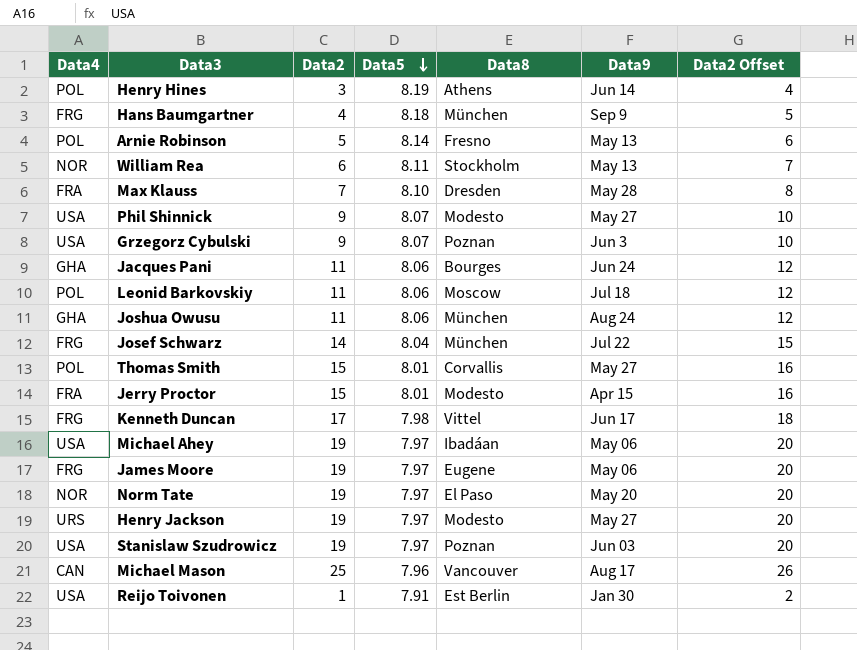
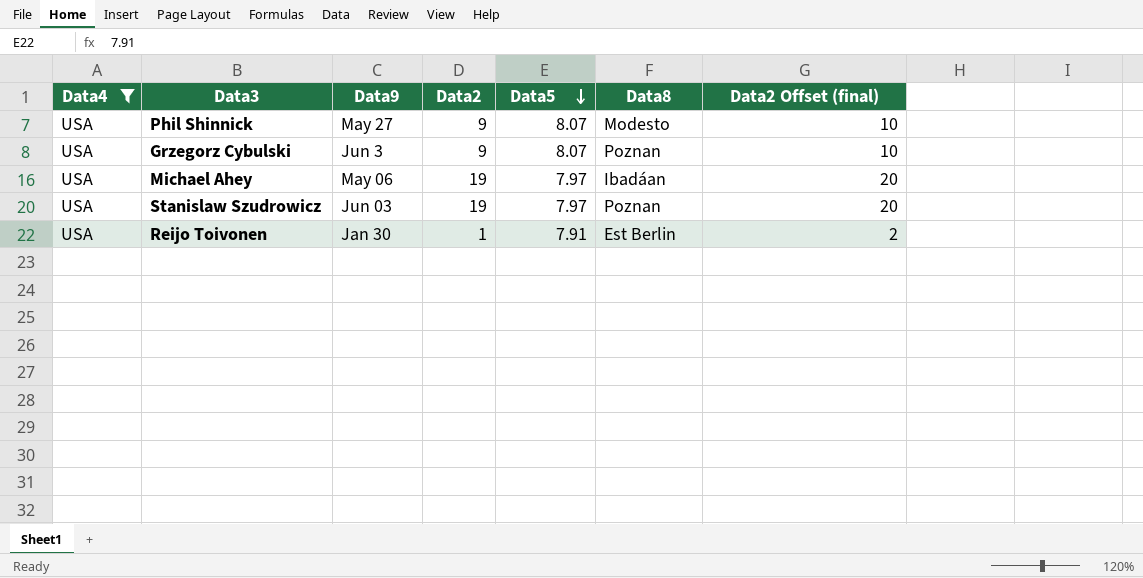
filter: none -> Data4 = USA
column Data9 | position: 6 -> 3
column name: Data2 Offset -> Data2 Offset (final)

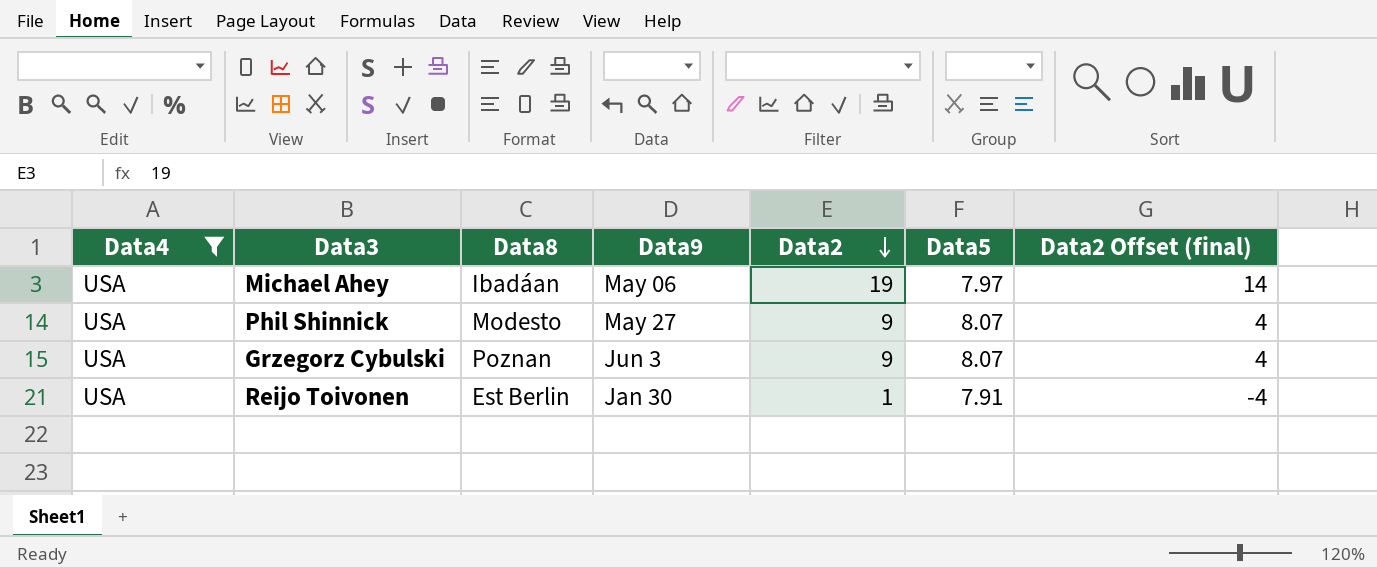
row order: Data5 descending -> Data2 descending
column Data8 | position: 6 -> 3
column Data2 Offset (final) | formula: [Data2] + 1 -> [Data2] - 5
row Stanislaw Szudrowicz: USA | Jun 03 | 19 | 7.97 | Poznan | 20 -> none

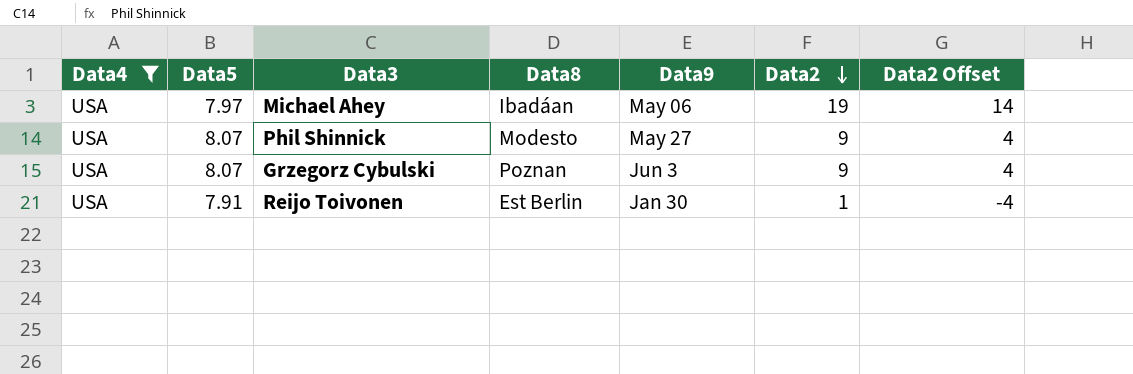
column Data5 | position: 6 -> 2
column name: Data2 Offset (final) -> Data2 Offset

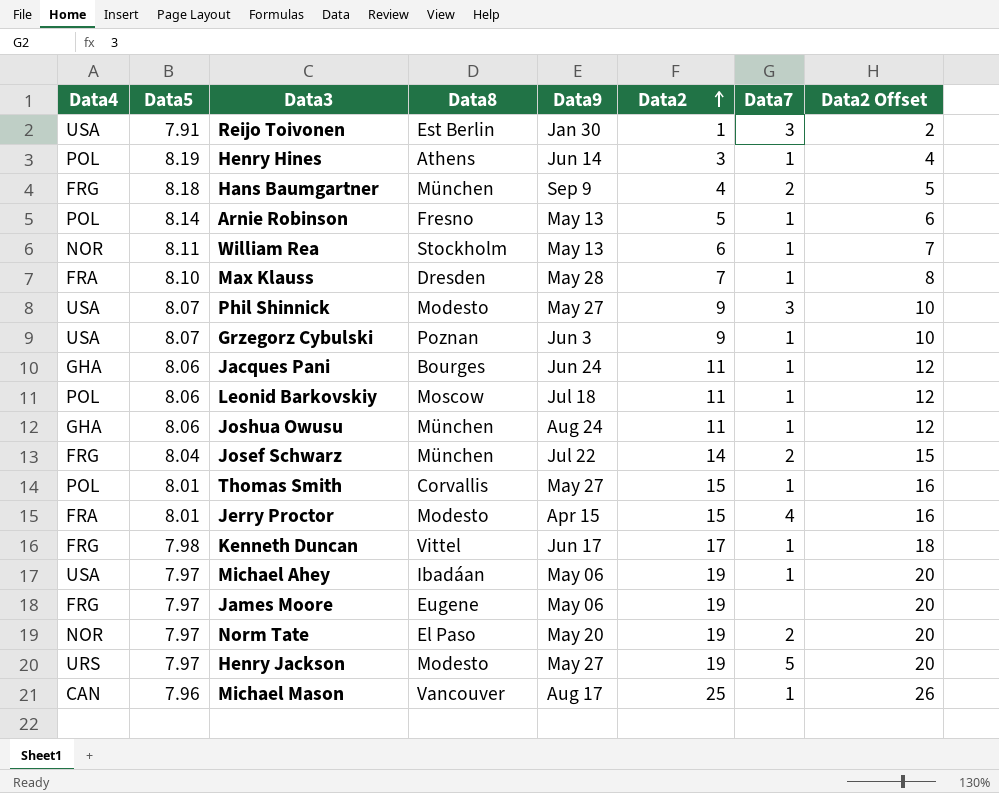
filter: Data4 = USA -> none
row order: Data2 descending -> Data2 ascending
column Data7 | position: none -> 7
column Data2 Offset | formula: [Data2] - 5 -> [Data2] + 1

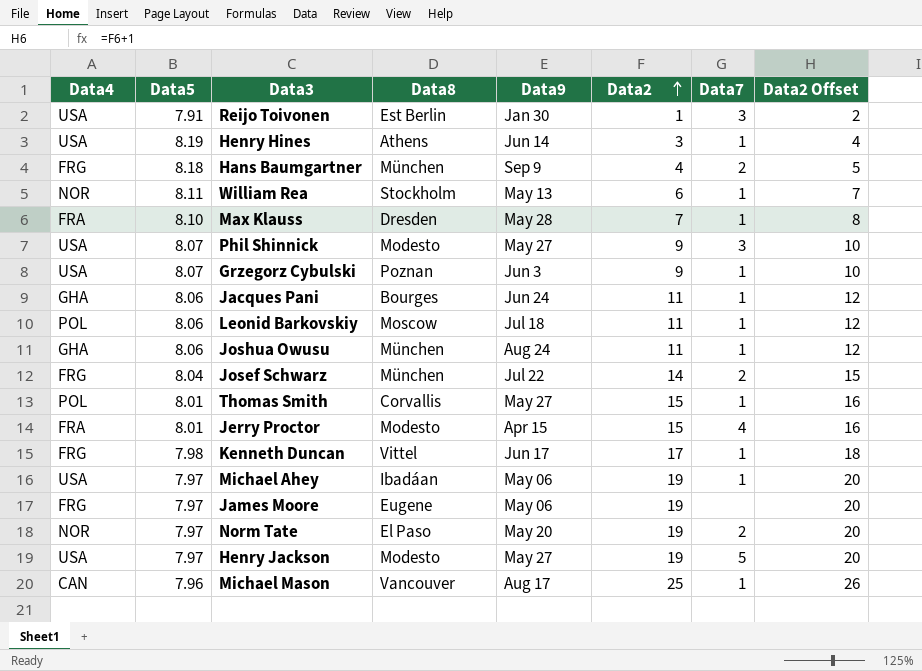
row Arnie Robinson: POL | 8.14 | Fresno | May 13 | 5 | 1 | 6 -> none
Henry Hines | Data4: POL -> USA
Henry Jackson | Data4: URS -> USA

